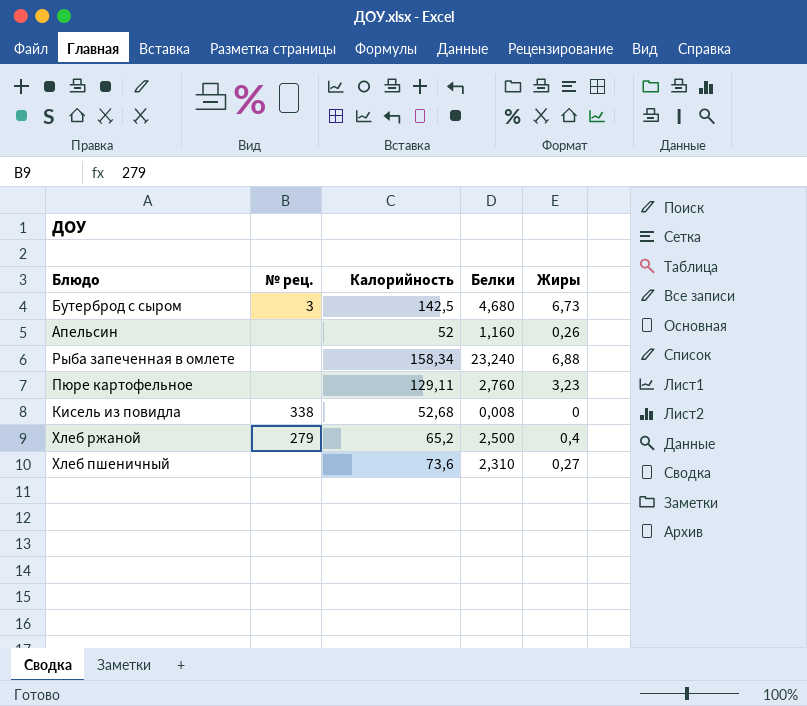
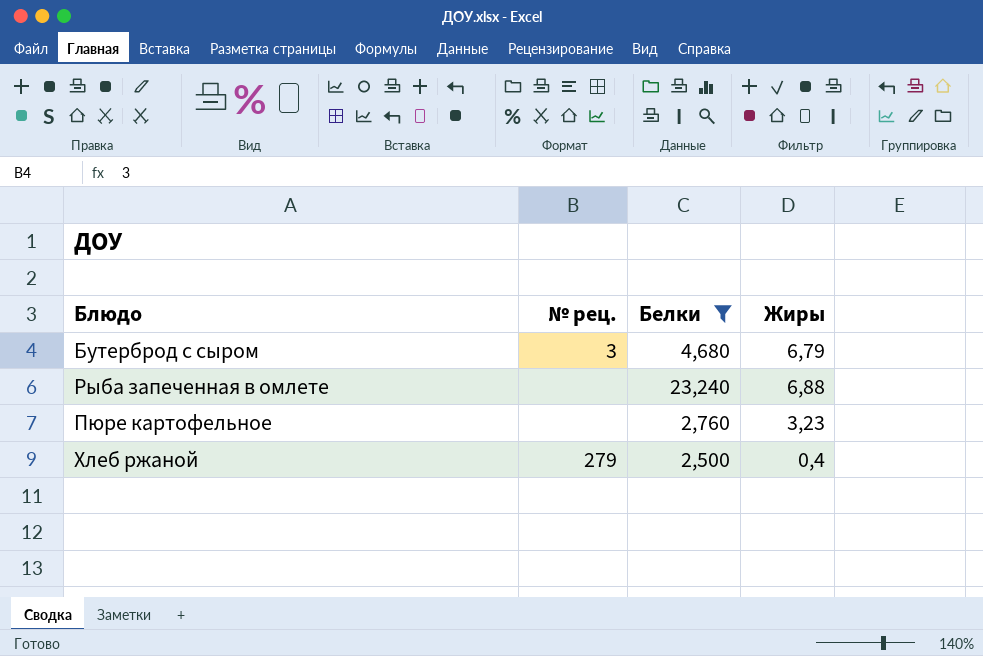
filter: none -> Белки >= 2,500
column Калорийность | position: 3 -> none
Бутерброд с сыром | Жиры: 6,73 -> 6,79

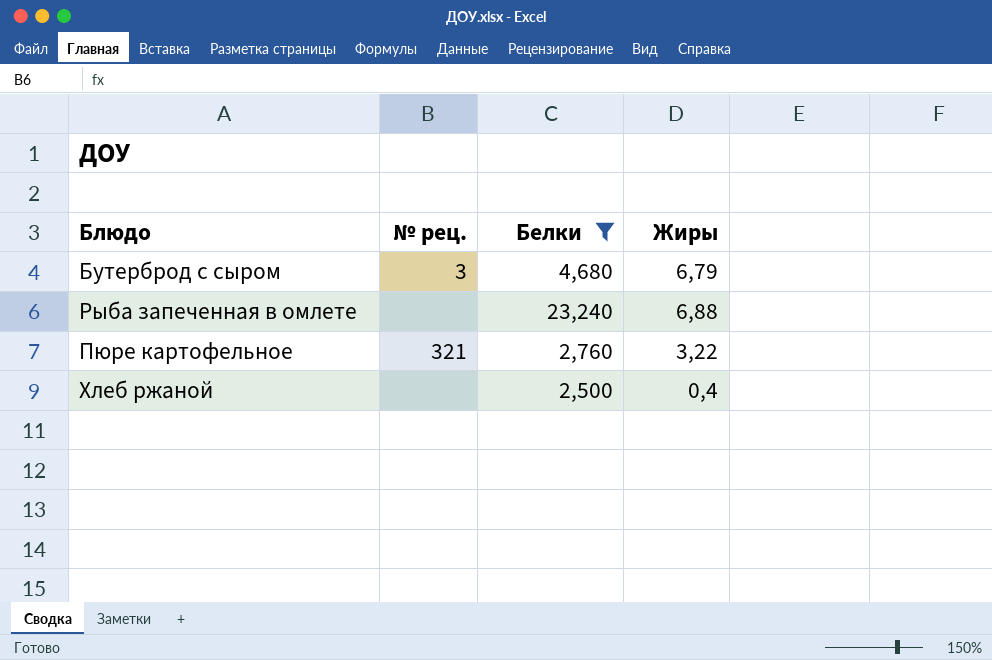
Пюре картофельное | № рец.: none -> 321
Пюре картофельное | Жиры: 3,23 -> 3,22
Хлеб ржаной | № рец.: 279 -> none

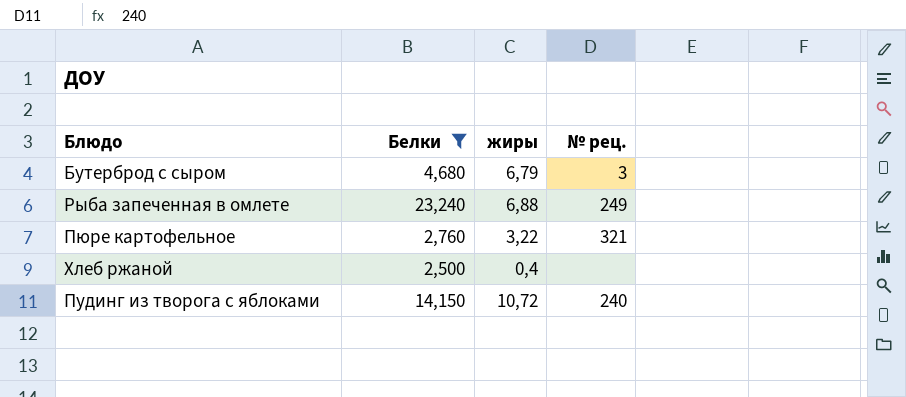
column name: Жиры -> жиры
column № рец. | position: 2 -> 4
Рыба запеченная в омлете | № рец.: none -> 249
row Пудинг из творога с яблоками: none -> 14,150 | 10,72 | 240

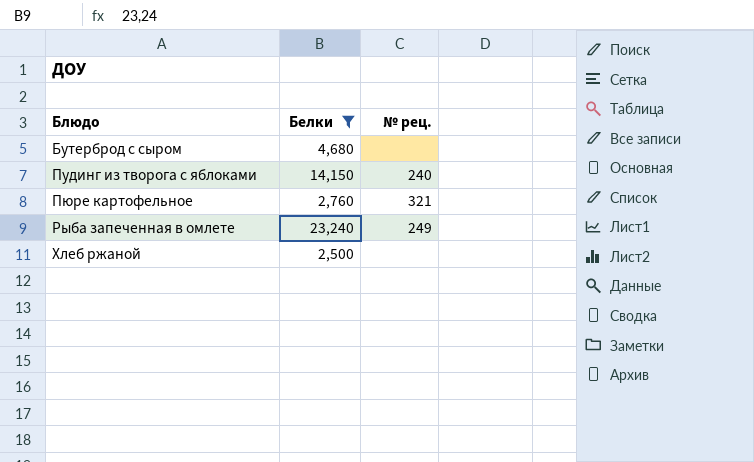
row order: none -> Блюдо ascending
column жиры | position: 3 -> none
Бутерброд с сыром | № рец.: 3 -> none

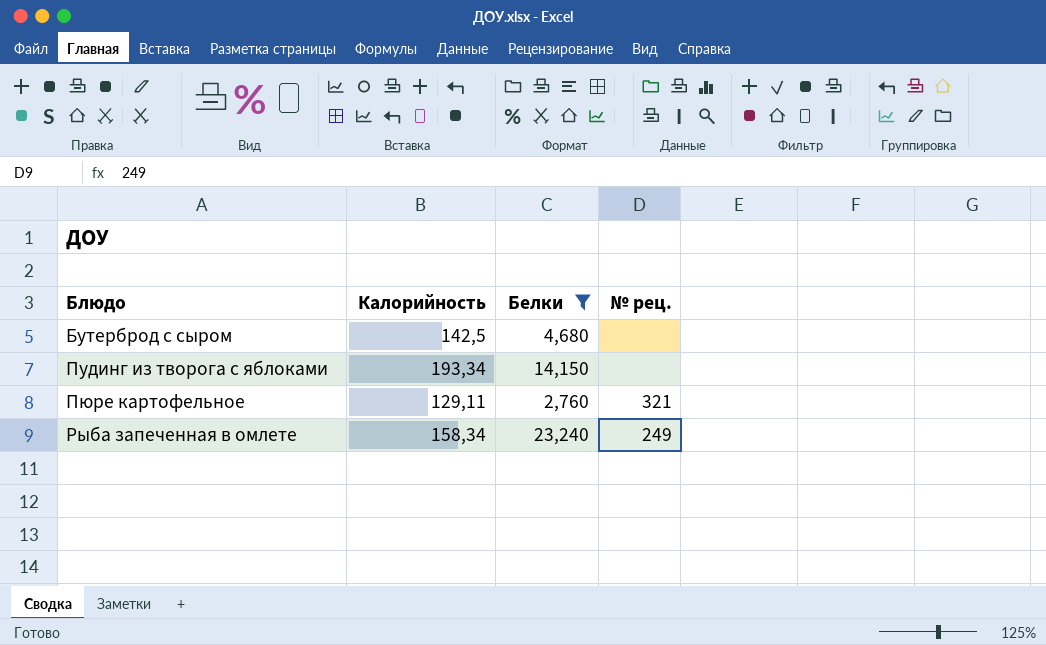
column Калорийность | position: none -> 2
row Хлеб ржаной: 2,500 | none -> none
Пудинг из творога с яблоками | № рец.: 240 -> none

